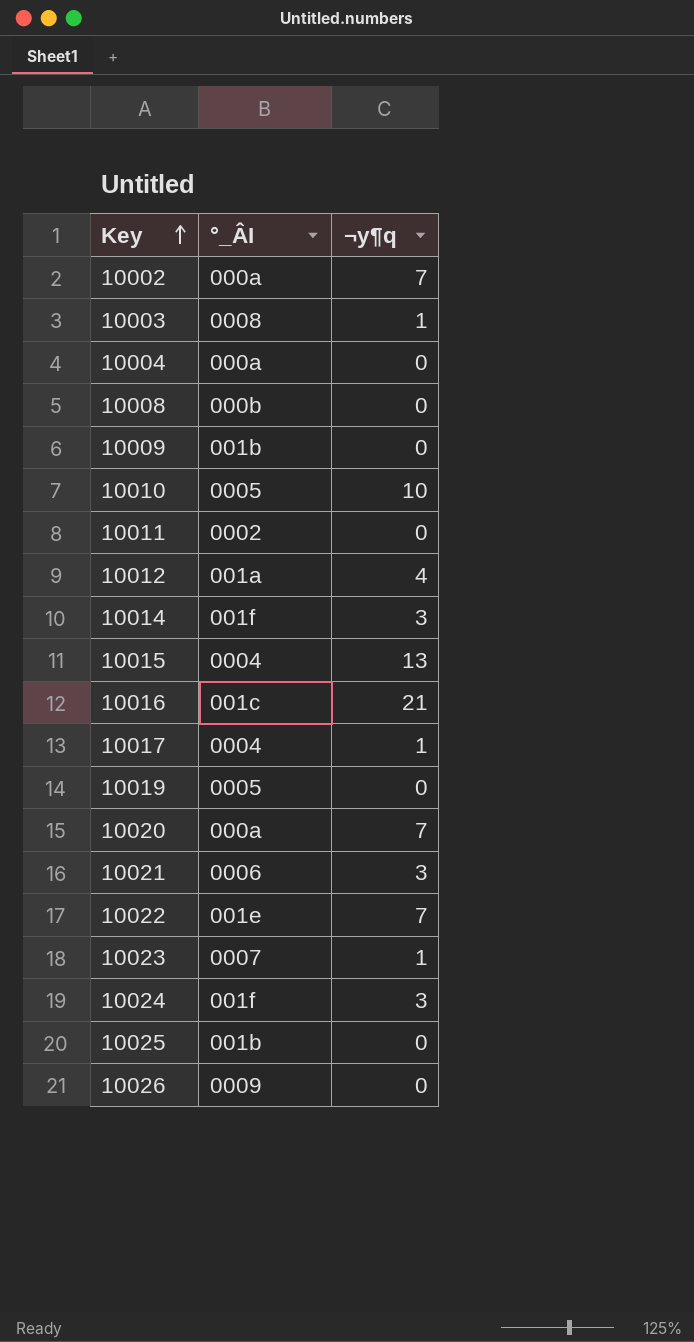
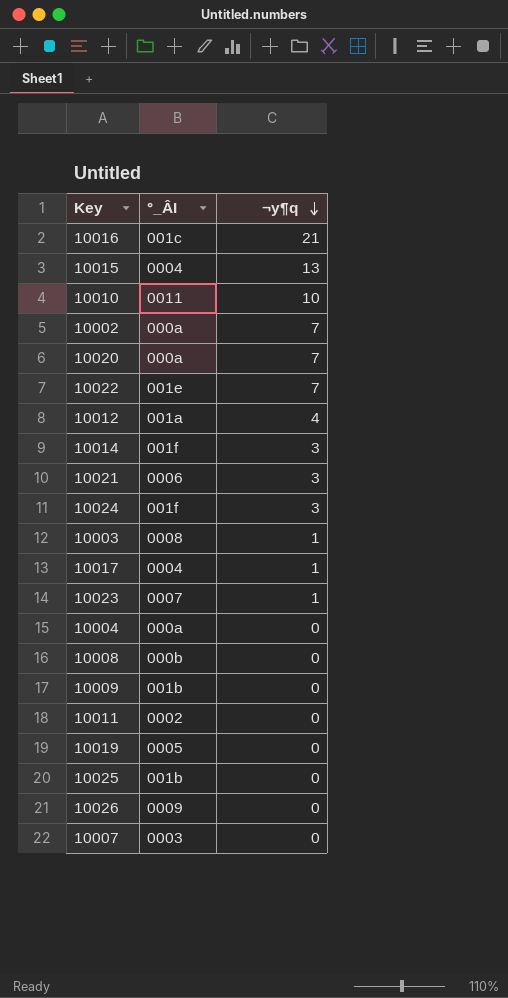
row order: Key ascending -> ¬y¶q descending
10010 | °_ÂI: 0005 -> 0011
row 10007: none -> 0003 | 0

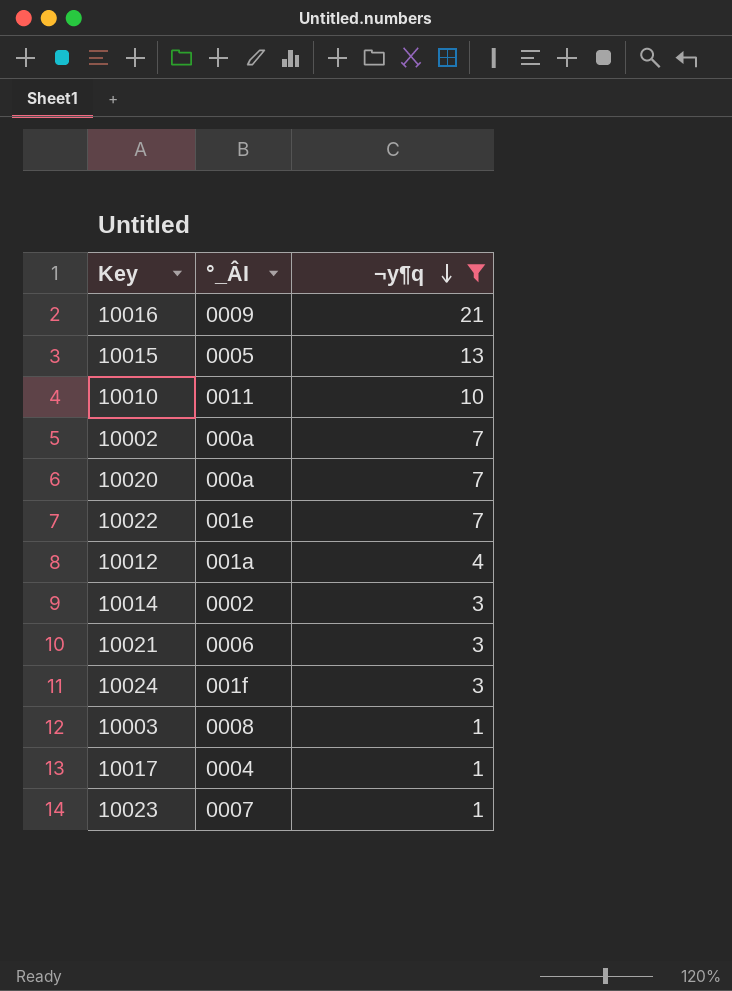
filter: none -> ¬y¶q != 0
10016 | °_ÂI: 001c -> 0009
10015 | °_ÂI: 0004 -> 0005
10014 | °_ÂI: 001f -> 0002

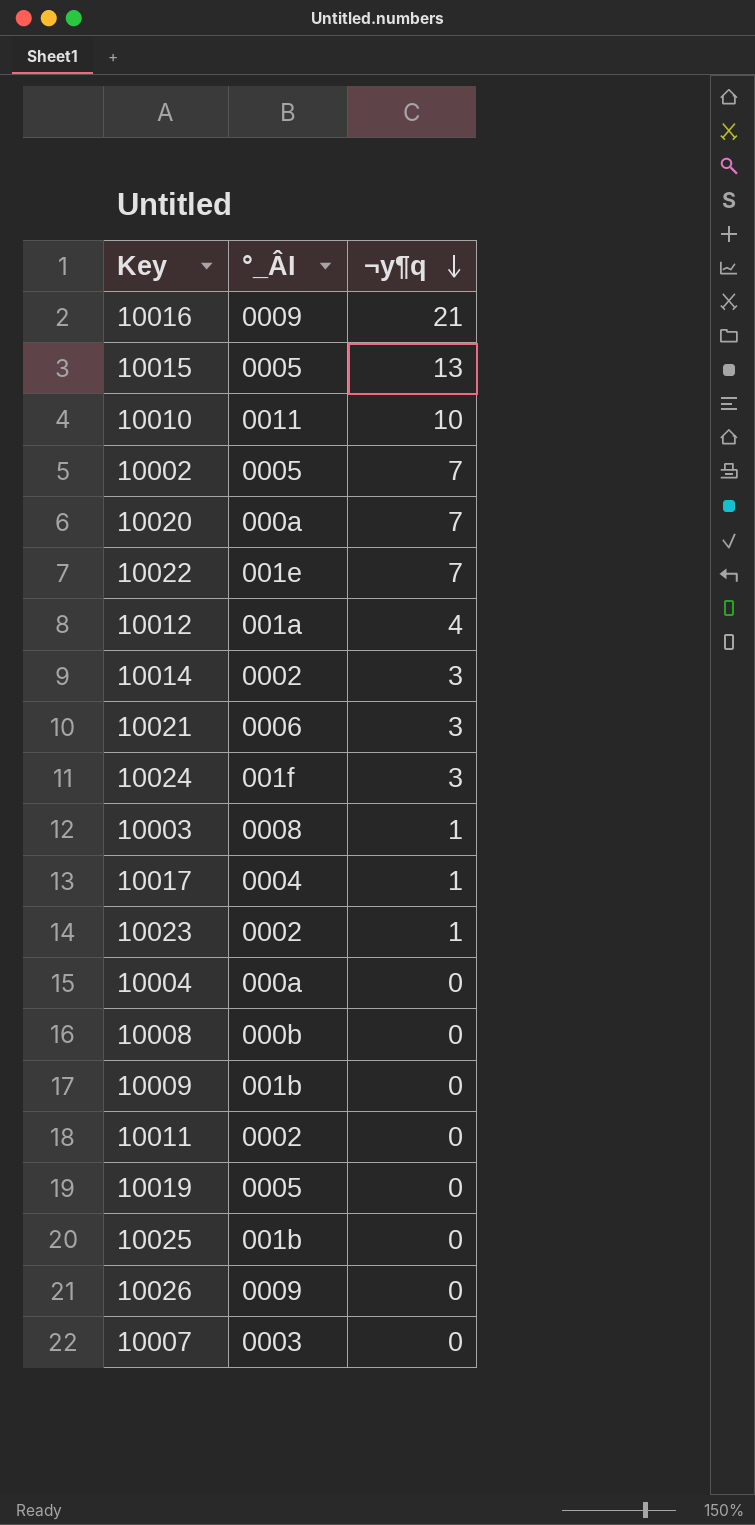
filter: ¬y¶q != 0 -> none
10002 | °_ÂI: 000a -> 0005
10023 | °_ÂI: 0007 -> 0002

